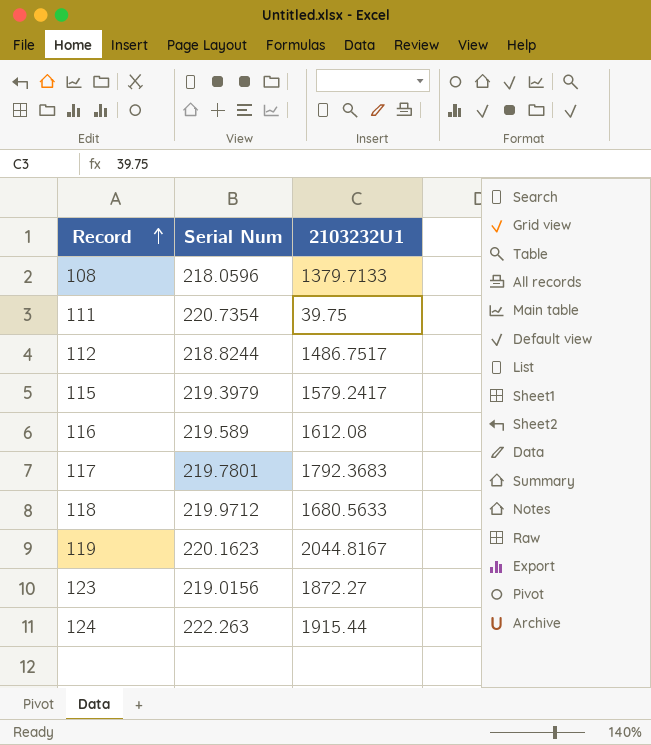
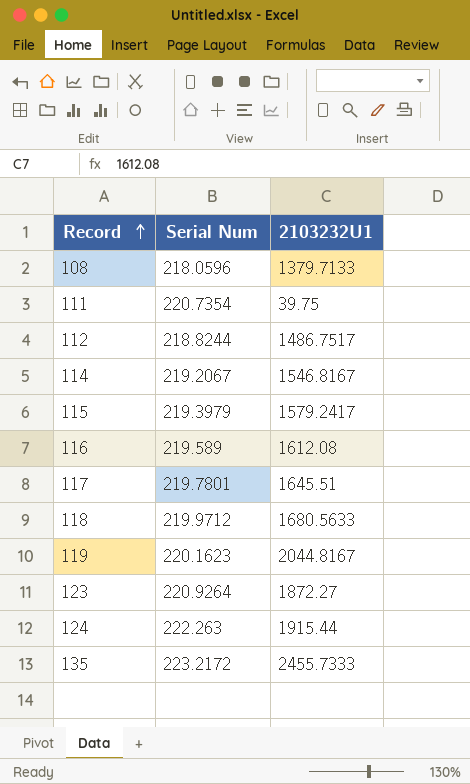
row 114: none -> 219.2067 | 1546.8167
117 | 2103232U1: 1792.3683 -> 1645.51
123 | Serial Num: 219.0156 -> 220.9264
row 135: none -> 223.2172 | 2455.7333

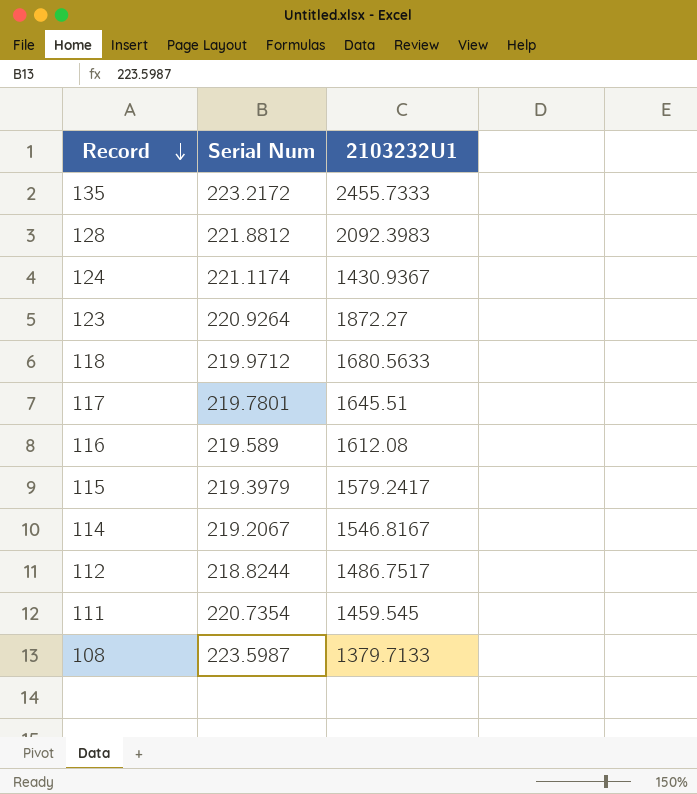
row order: Record ascending -> Record descending
row 119: 220.1623 | 2044.8167 -> none
row 128: none -> 221.8812 | 2092.3983
124 | Serial Num: 222.263 -> 221.1174
124 | 2103232U1: 1915.44 -> 1430.9367
111 | 2103232U1: 39.75 -> 1459.545
108 | Serial Num: 218.0596 -> 223.5987

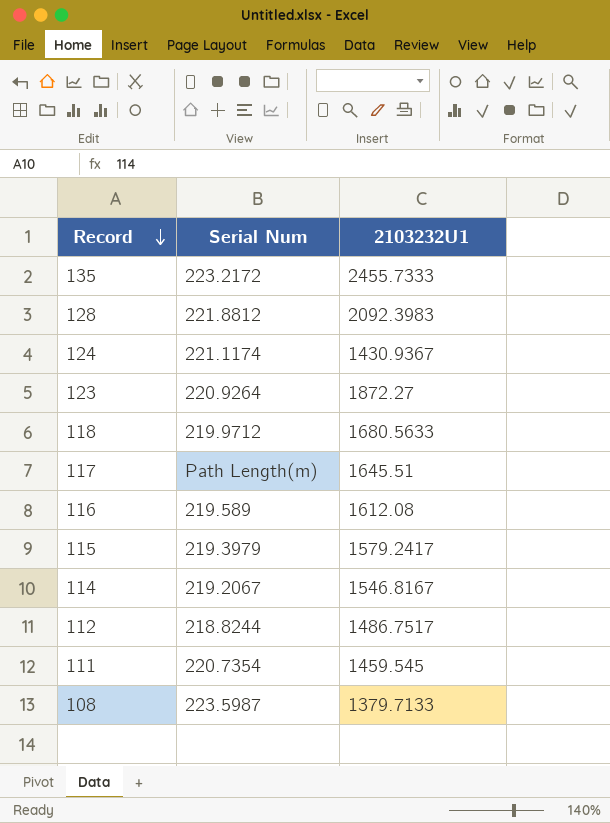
117 | Serial Num: 219.7801 -> Path Length(m)

